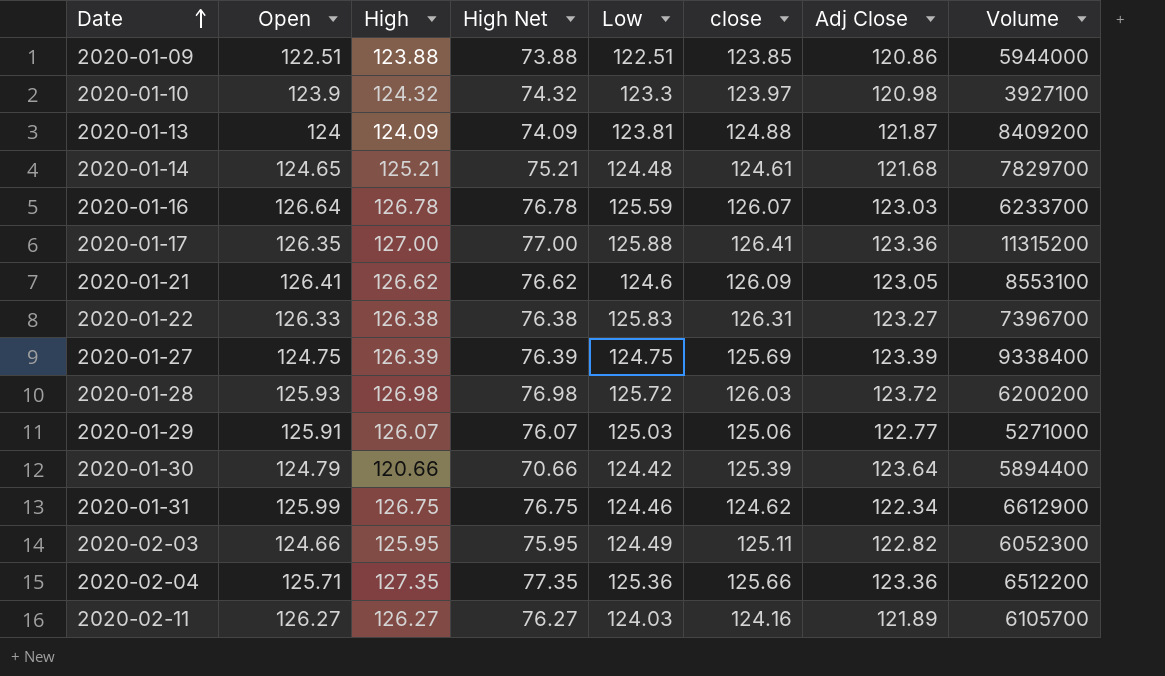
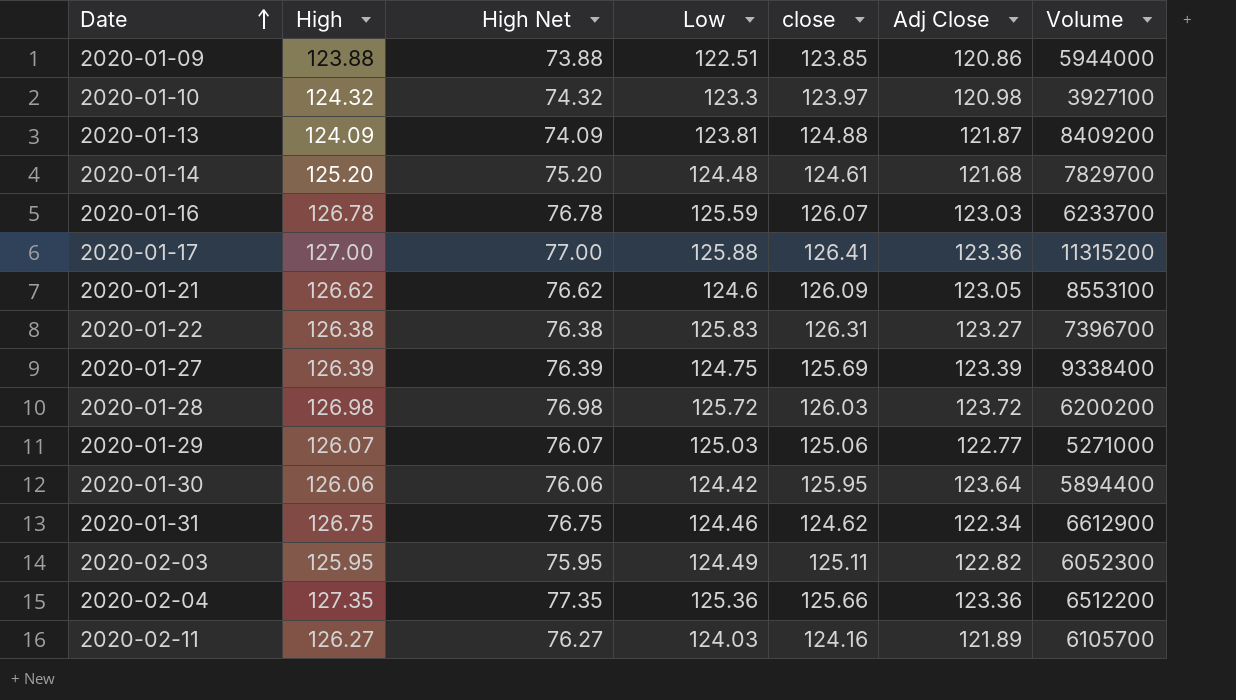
column Open | position: 2 -> none
2020-01-14 | High: 125.21 -> 125.20
2020-01-14 | High Net: 75.21 -> 75.20
2020-01-30 | High: 120.66 -> 126.06
2020-01-30 | High Net: 70.66 -> 76.06
2020-01-30 | close: 125.39 -> 125.95

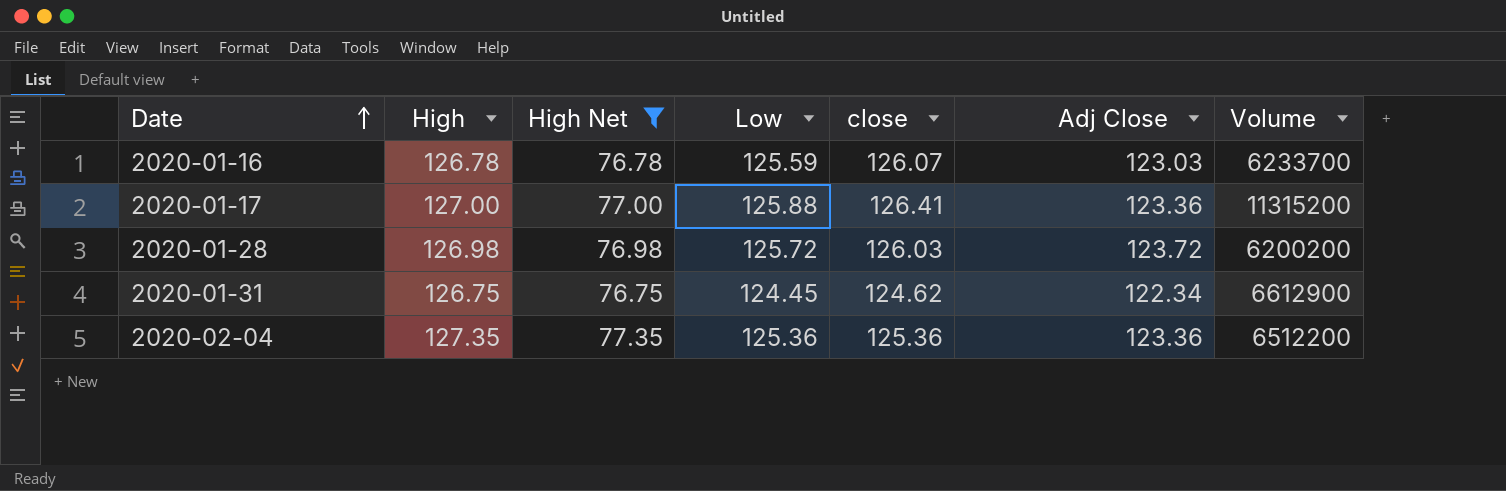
filter: none -> High Net >= 76.75
2020-01-31 | Low: 124.46 -> 124.45
2020-02-04 | close: 125.66 -> 125.36

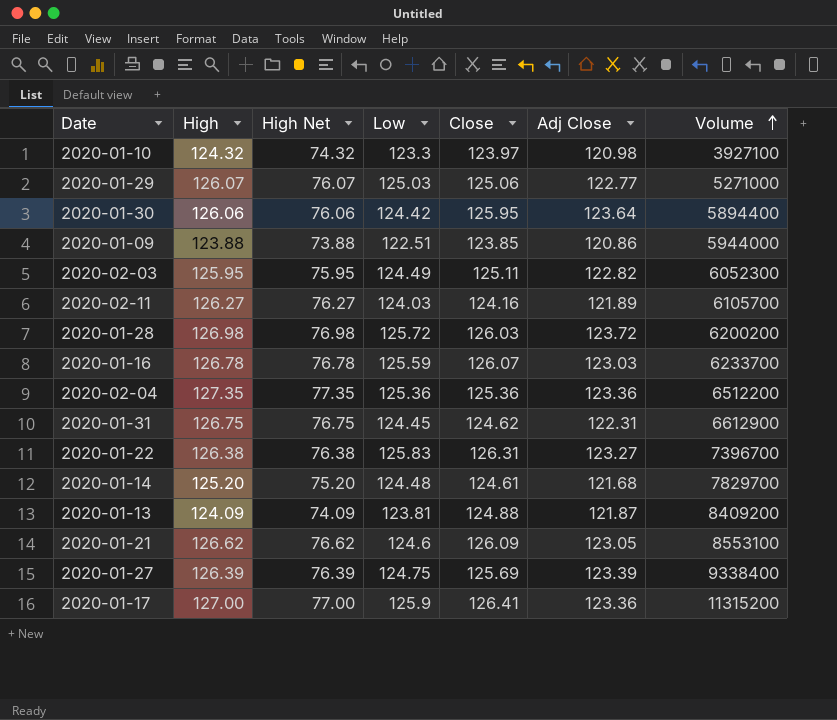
filter: High Net >= 76.75 -> none
row order: Date ascending -> Volume ascending
column name: close -> Close
2020-01-31 | Adj Close: 122.34 -> 122.31
2020-01-17 | Low: 125.88 -> 125.9

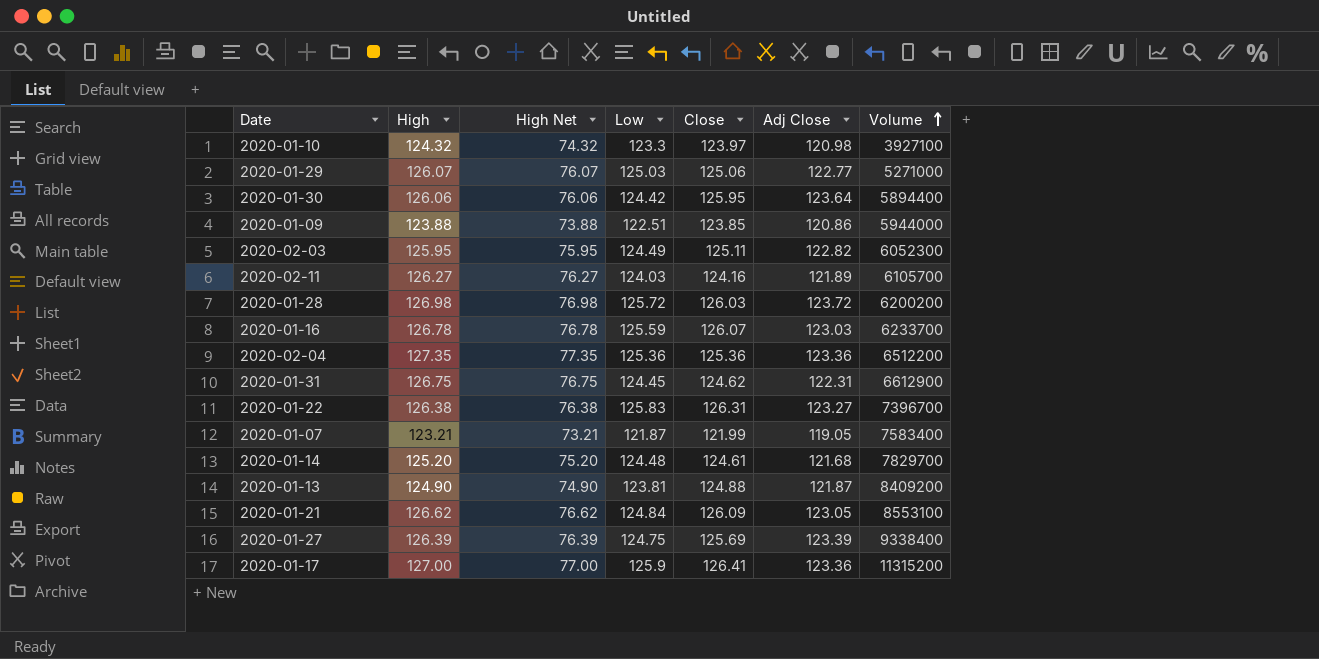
row 2020-01-07: none -> 123.21 | 73.21 | 121.87 | 121.99 | 119.05 | 7583400
2020-01-13 | High: 124.09 -> 124.90
2020-01-13 | High Net: 74.09 -> 74.90
2020-01-21 | Low: 124.6 -> 124.84

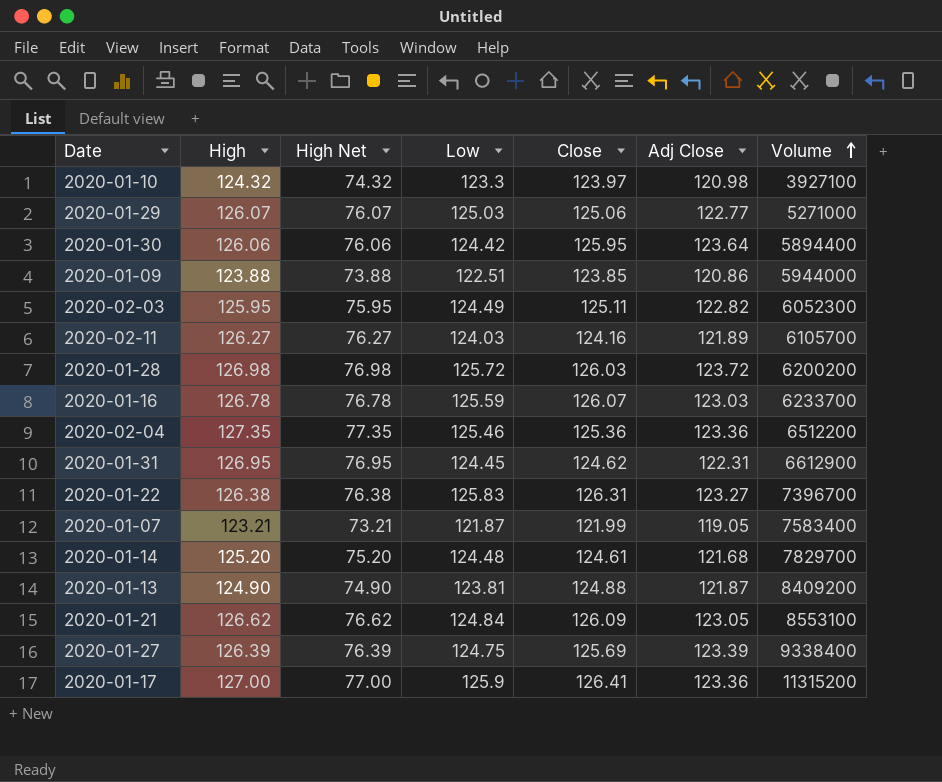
2020-02-04 | Low: 125.36 -> 125.46
2020-01-31 | High: 126.75 -> 126.95
2020-01-31 | High Net: 76.75 -> 76.95

